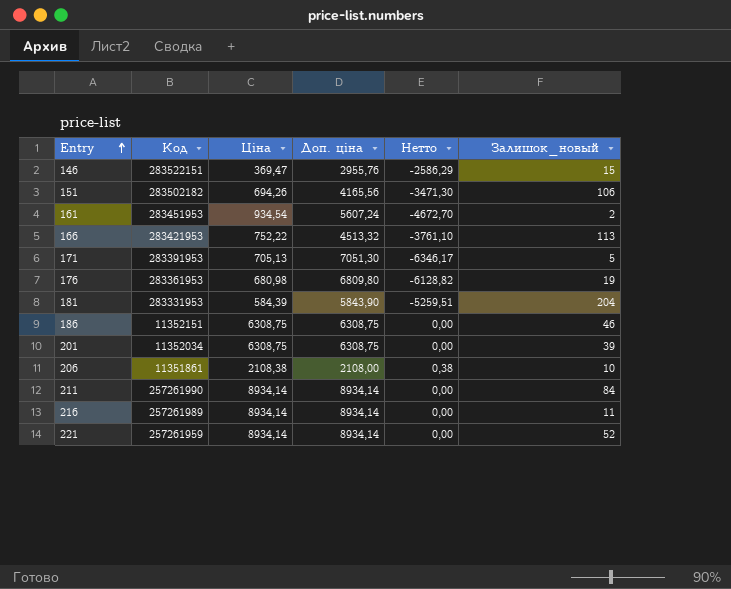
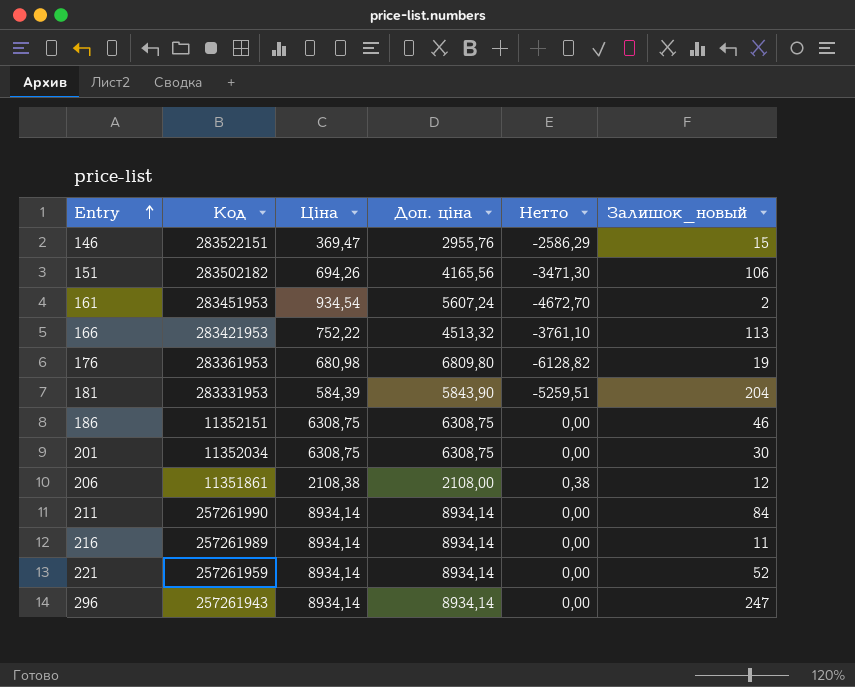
row 171: 283391953 | 705,13 | 7051,30 | -6346,17 | 5 -> none
201 | Залишок_новый: 39 -> 30
206 | Залишок_новый: 10 -> 12
row 296: none -> 257261943 | 8934,14 | 8934,14 | 0,00 | 247

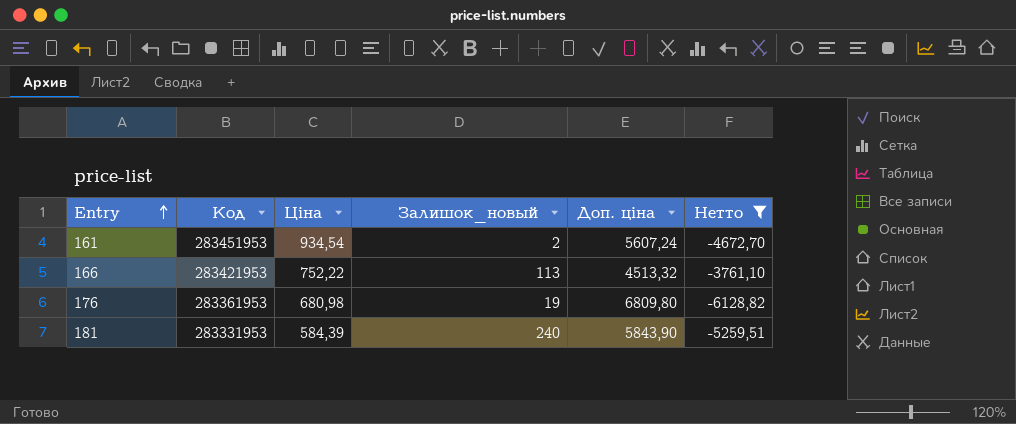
filter: none -> Нетто <= -3761,10
column Залишок_новый | position: 6 -> 4
181 | Залишок_новый: 204 -> 240

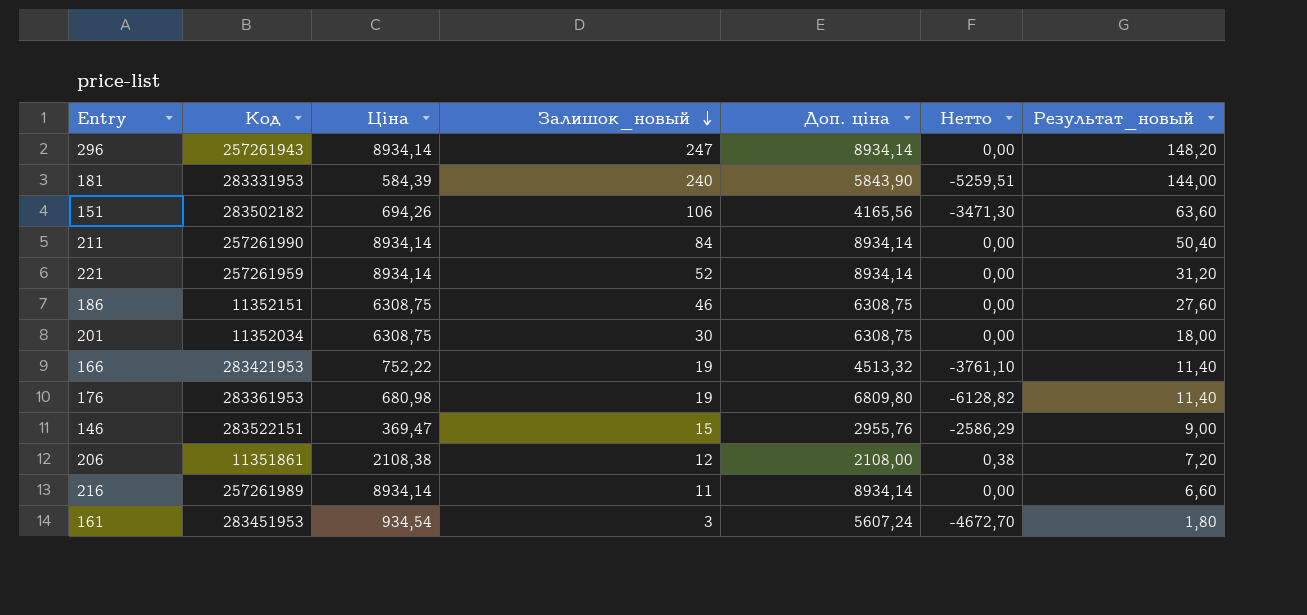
filter: Нетто <= -3761,10 -> none
row order: Entry ascending -> Залишок_новый descending
column Результат_новый | formula: none -> [Залишок_новый] * 0,6
166 | Залишок_новый: 113 -> 19
161 | Залишок_новый: 2 -> 3

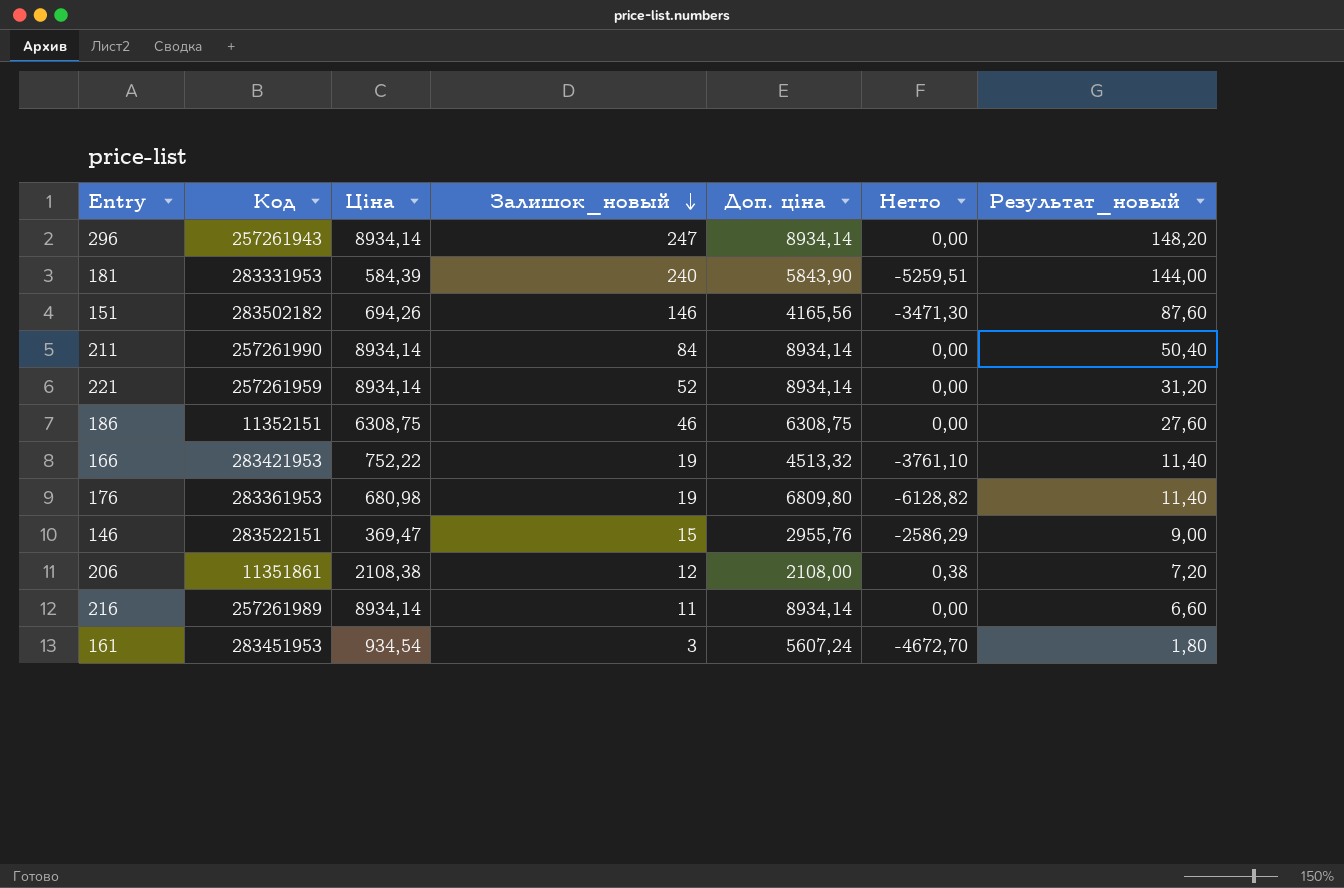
row 201: 11352034 | 6308,75 | 30 | 6308,75 | 0,00 | 18,00 -> none
151 | Залишок_новый: 106 -> 146
151 | Результат_новый: 63,60 -> 87,60

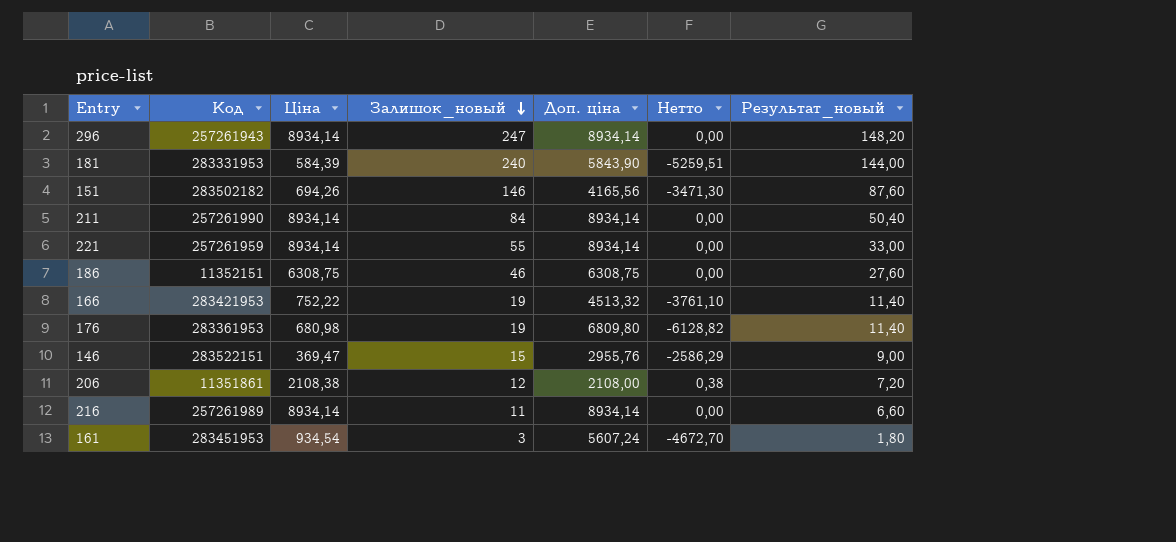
221 | Залишок_новый: 52 -> 55
221 | Результат_новый: 31,20 -> 33,00

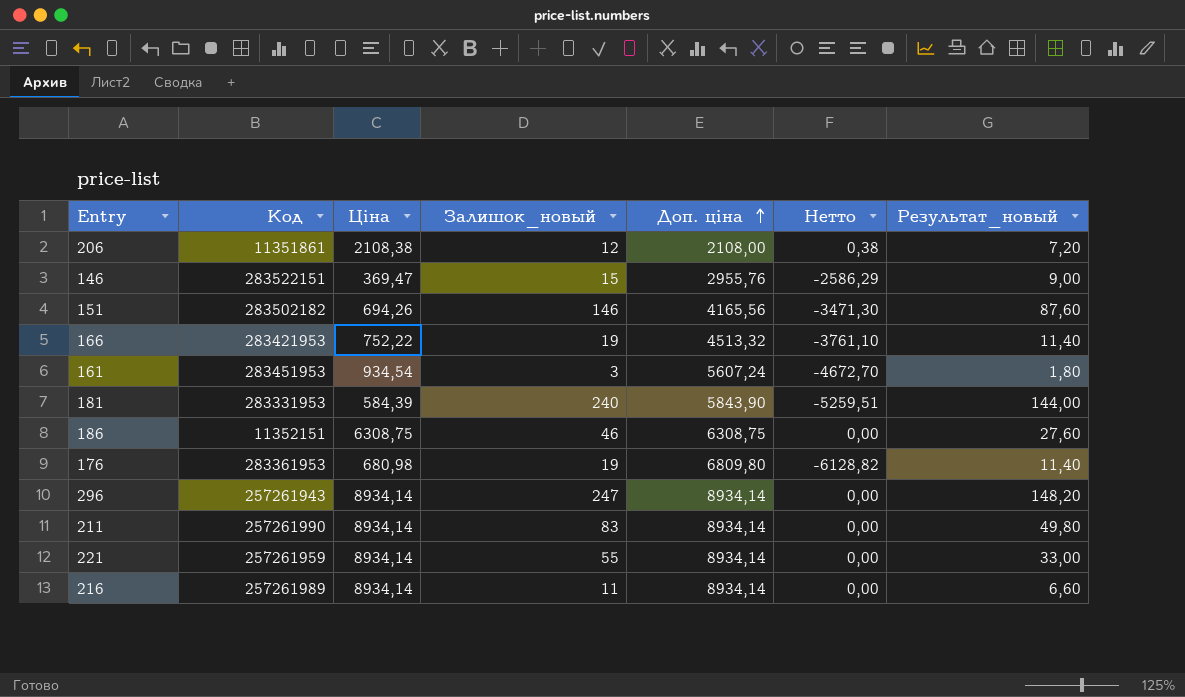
row order: Залишок_новый descending -> Доп. ціна ascending
211 | Залишок_новый: 84 -> 83
211 | Результат_новый: 50,40 -> 49,80

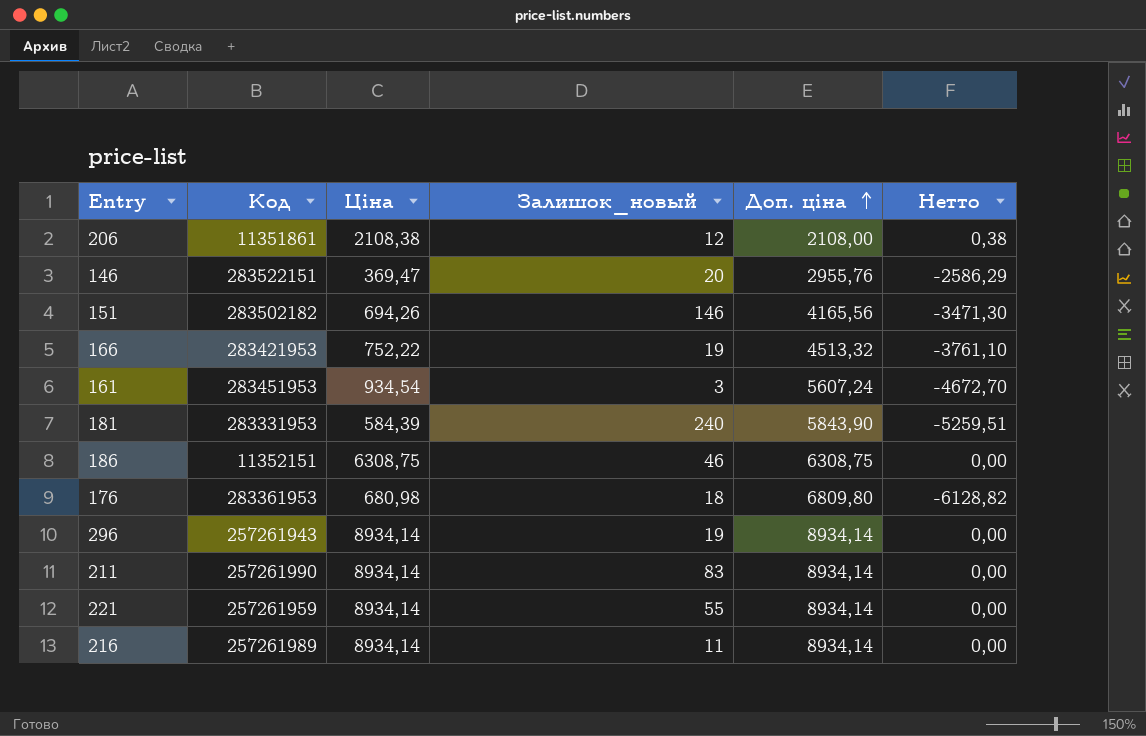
column Результат_новый | formula: [Залишок_новый] * 0,6 -> none
146 | Залишок_новый: 15 -> 20
176 | Залишок_новый: 19 -> 18
296 | Залишок_новый: 247 -> 19

